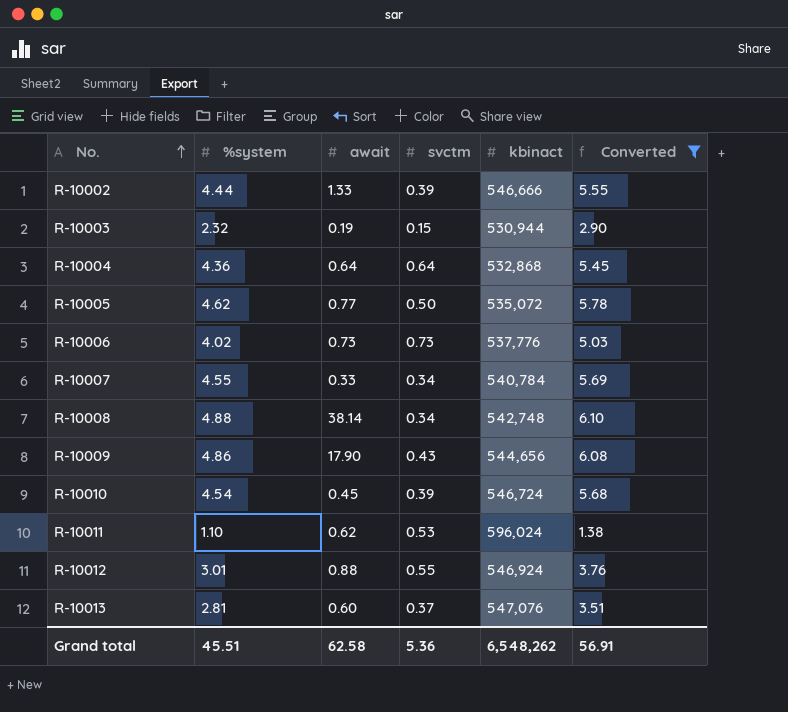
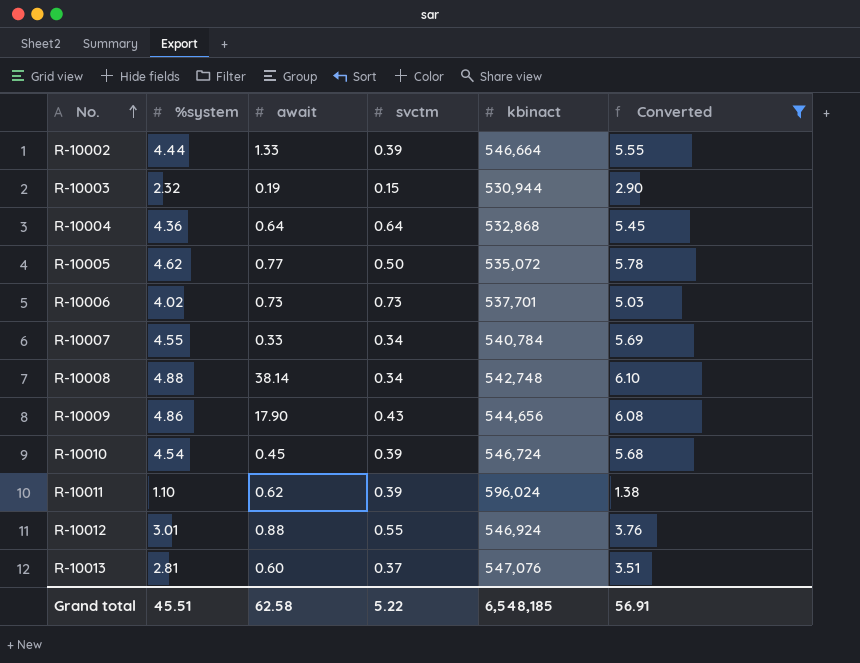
R-10002 | kbinact: 546,666 -> 546,664
R-10006 | kbinact: 537,776 -> 537,701
R-10011 | svctm: 0.53 -> 0.39
Grand total | svctm: 5.36 -> 5.22
Grand total | kbinact: 6,548,262 -> 6,548,185

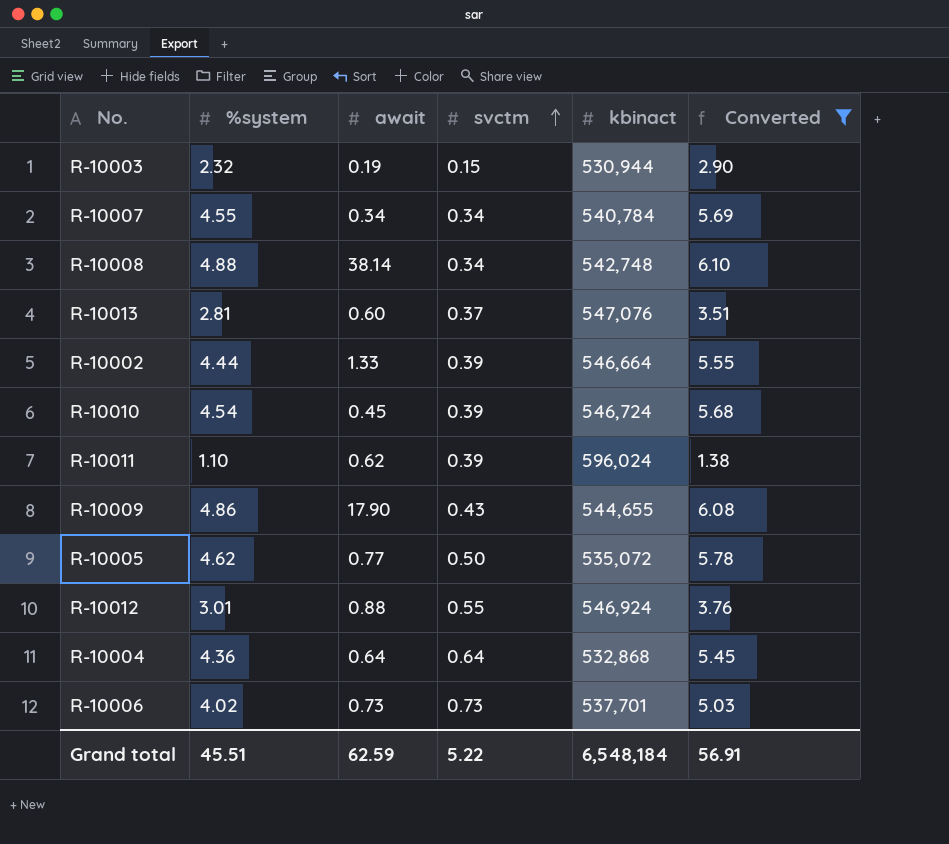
row order: No. ascending -> svctm ascending
R-10007 | await: 0.33 -> 0.34
R-10009 | kbinact: 544,656 -> 544,655
Grand total | await: 62.58 -> 62.59
Grand total | kbinact: 6,548,185 -> 6,548,184

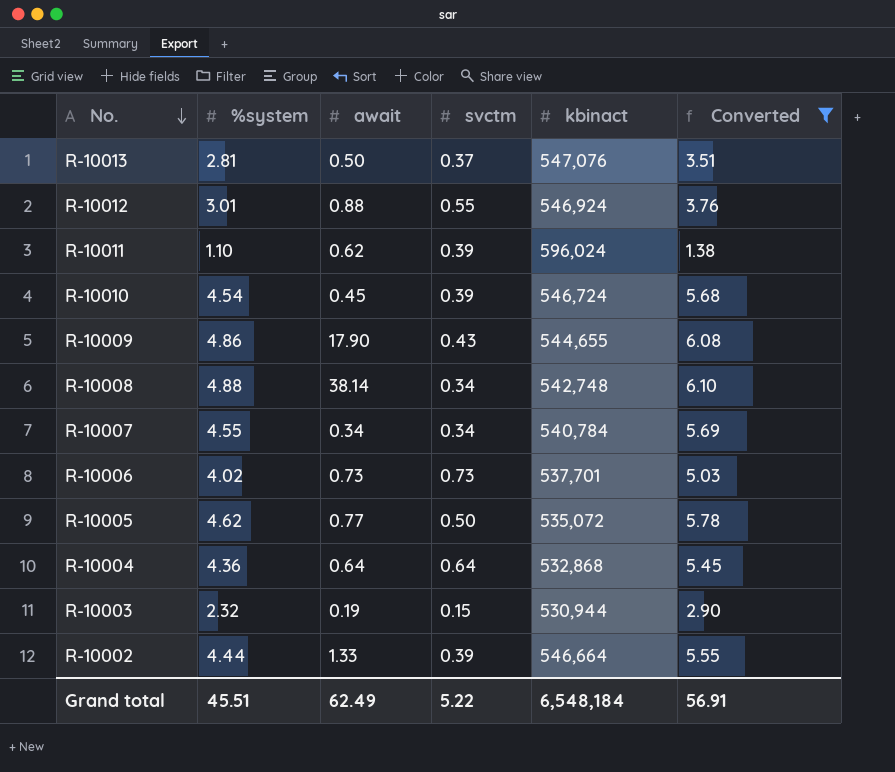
row order: svctm ascending -> No. descending
R-10013 | await: 0.60 -> 0.50
Grand total | await: 62.59 -> 62.49

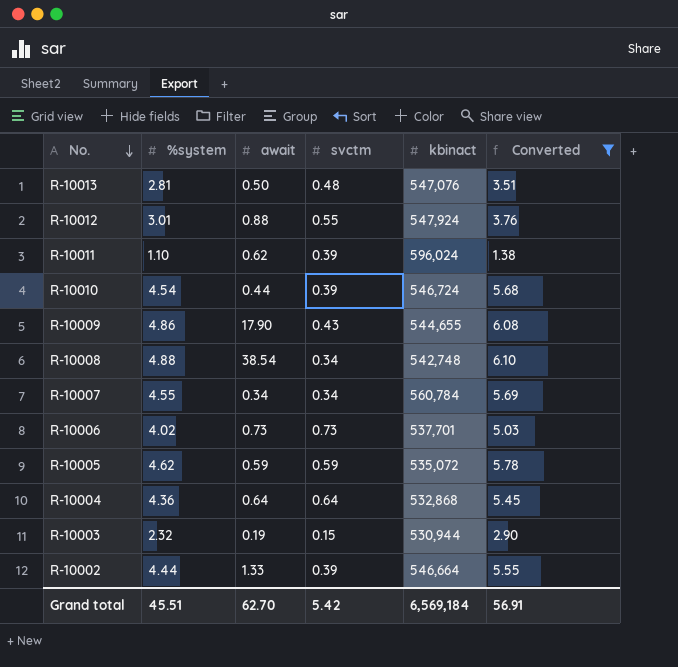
R-10013 | svctm: 0.37 -> 0.48
R-10012 | kbinact: 546,924 -> 547,924
R-10010 | await: 0.45 -> 0.44
R-10008 | await: 38.14 -> 38.54
R-10007 | kbinact: 540,784 -> 560,784
R-10005 | await: 0.77 -> 0.59
R-10005 | svctm: 0.50 -> 0.59
Grand total | await: 62.49 -> 62.70
Grand total | svctm: 5.22 -> 5.42
Grand total | kbinact: 6,548,184 -> 6,569,184

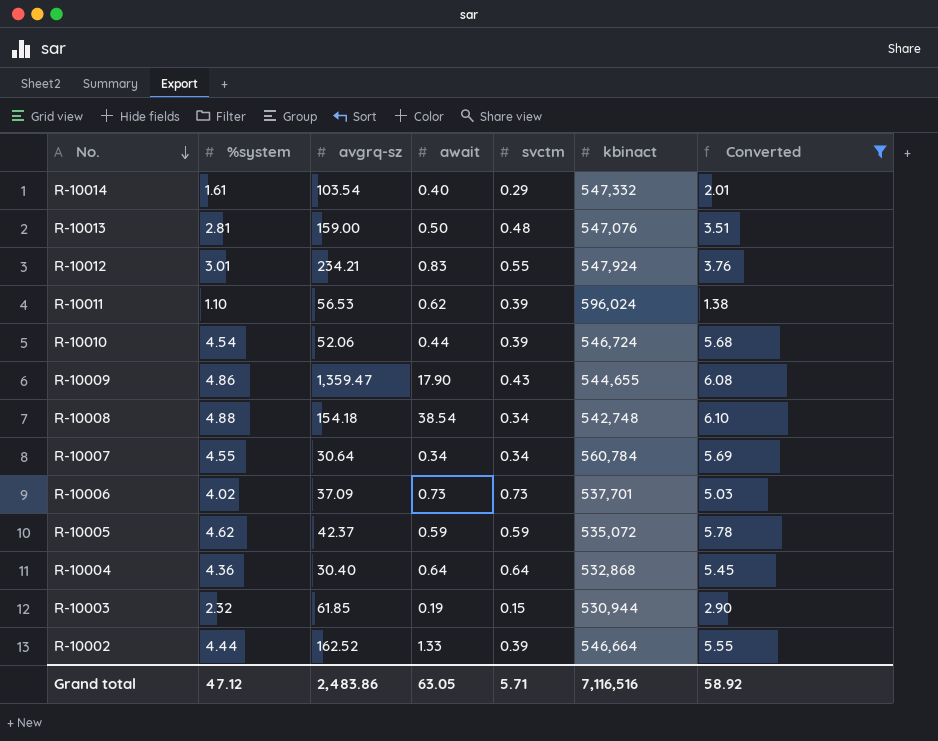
column avgrq-sz | position: none -> 3
row R-10014: none -> 1.61 | 103.54 | 0.40 | 0.29 | 547,332 | 2.01
R-10012 | await: 0.88 -> 0.83
Grand total | %system: 45.51 -> 47.12
Grand total | await: 62.70 -> 63.05
Grand total | svctm: 5.42 -> 5.71
Grand total | kbinact: 6,569,184 -> 7,116,516
Grand total | Converted: 56.91 -> 58.92

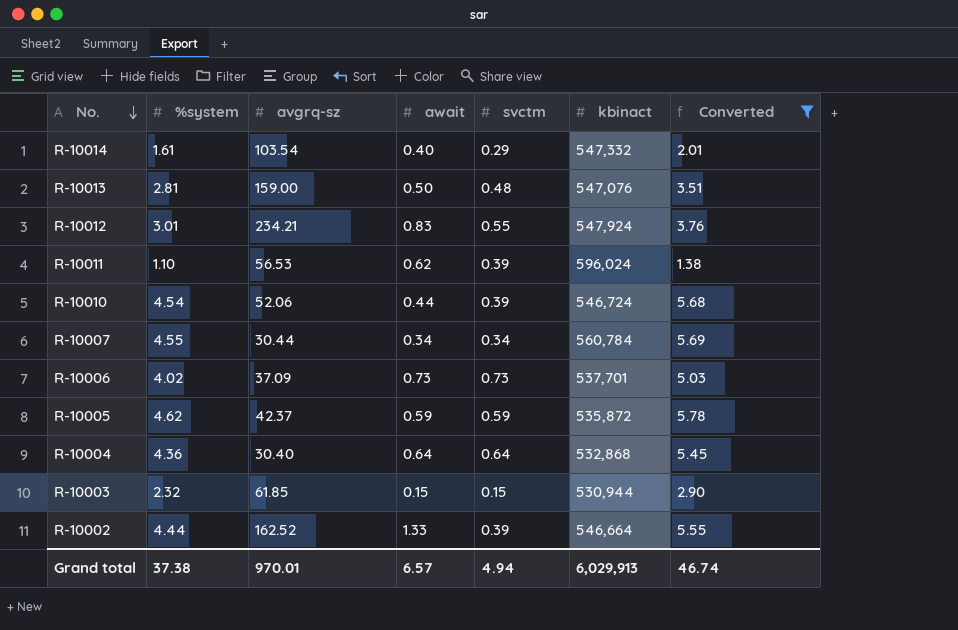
row R-10009: 4.86 | 1,359.47 | 17.90 | 0.43 | 544,655 | 6.08 -> none
row R-10008: 4.88 | 154.18 | 38.54 | 0.34 | 542,748 | 6.10 -> none
R-10007 | avgrq-sz: 30.64 -> 30.44
R-10005 | kbinact: 535,072 -> 535,872
R-10003 | await: 0.19 -> 0.15
Grand total | %system: 47.12 -> 37.38
Grand total | avgrq-sz: 2,483.86 -> 970.01
Grand total | await: 63.05 -> 6.57
Grand total | svctm: 5.71 -> 4.94
Grand total | kbinact: 7,116,516 -> 6,029,913
Grand total | Converted: 58.92 -> 46.74

